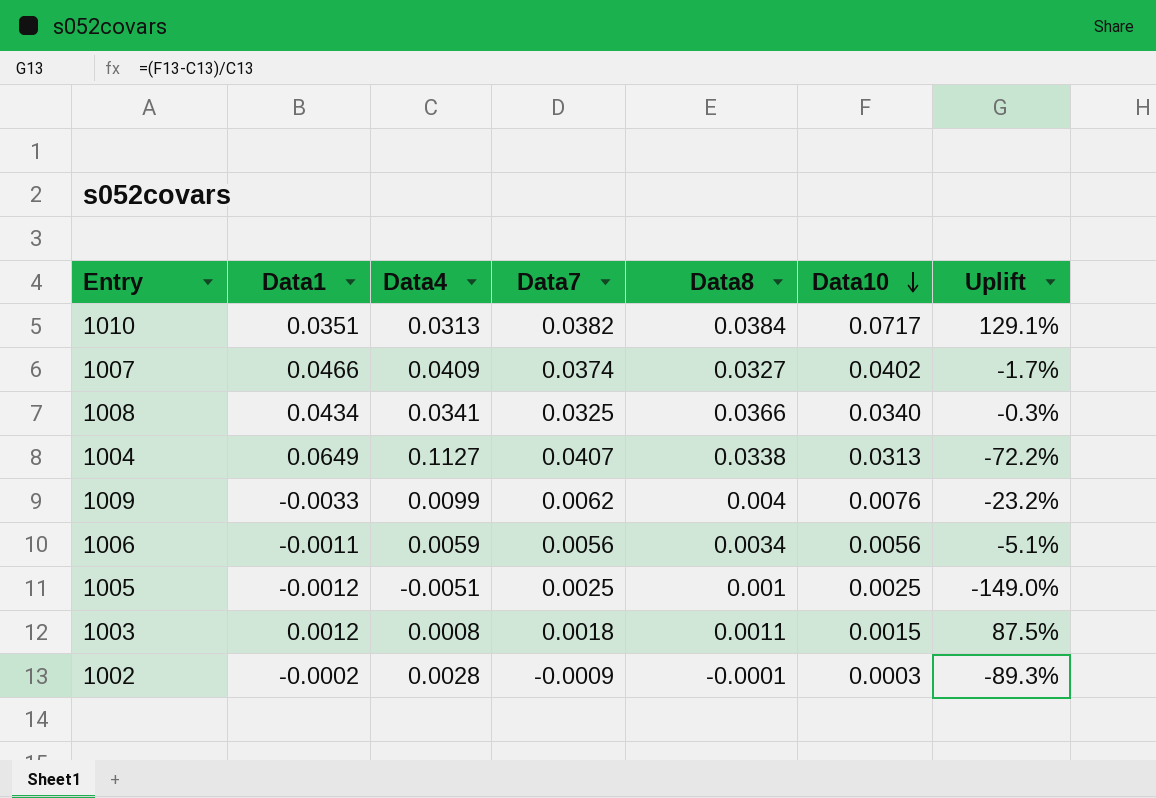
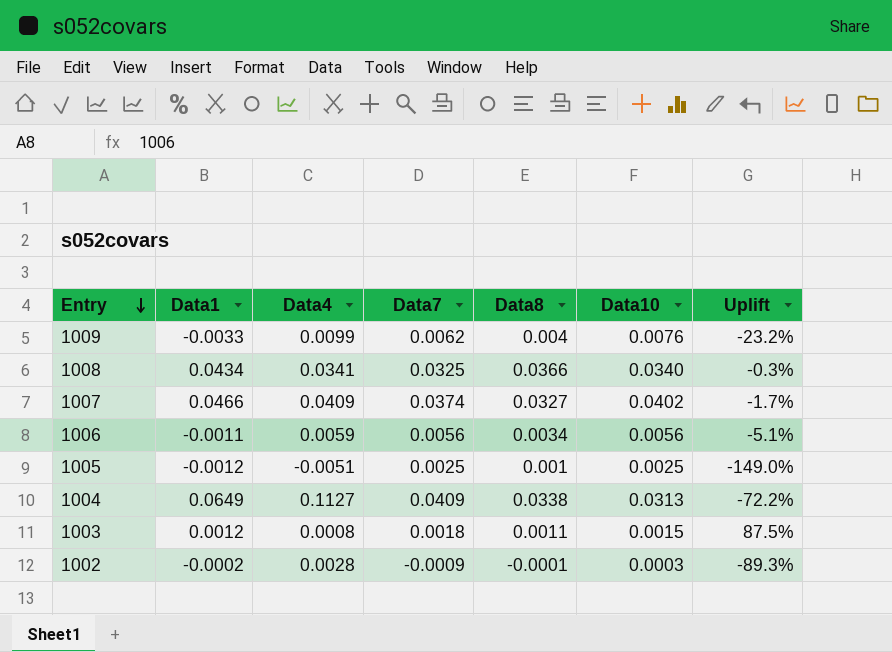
row order: Data10 descending -> Entry descending
row 1010: 0.0351 | 0.0313 | 0.0382 | 0.0384 | 0.0717 | 129.1% -> none
1004 | Data7: 0.0407 -> 0.0409

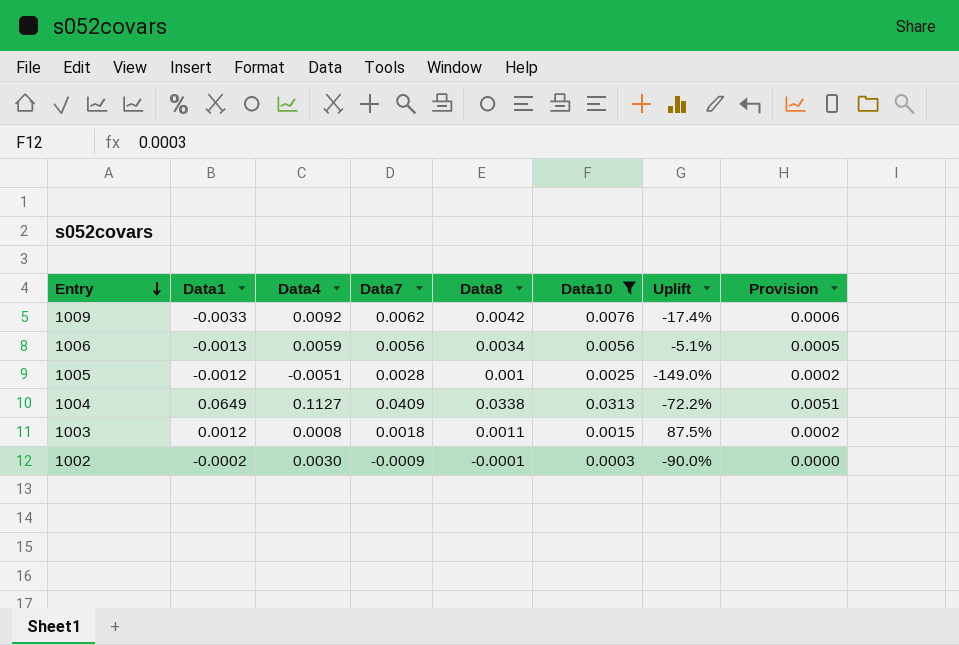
filter: none -> Data10 <= 0.0313
column Provision | formula: none -> [Data8] * 0.15
1009 | Data4: 0.0099 -> 0.0092
1009 | Data8: 0.004 -> 0.0042
1009 | Uplift: -23.2% -> -17.4%
1006 | Data1: -0.0011 -> -0.0013
1005 | Data7: 0.0025 -> 0.0028
1002 | Data4: 0.0028 -> 0.0030
1002 | Uplift: -89.3% -> -90.0%

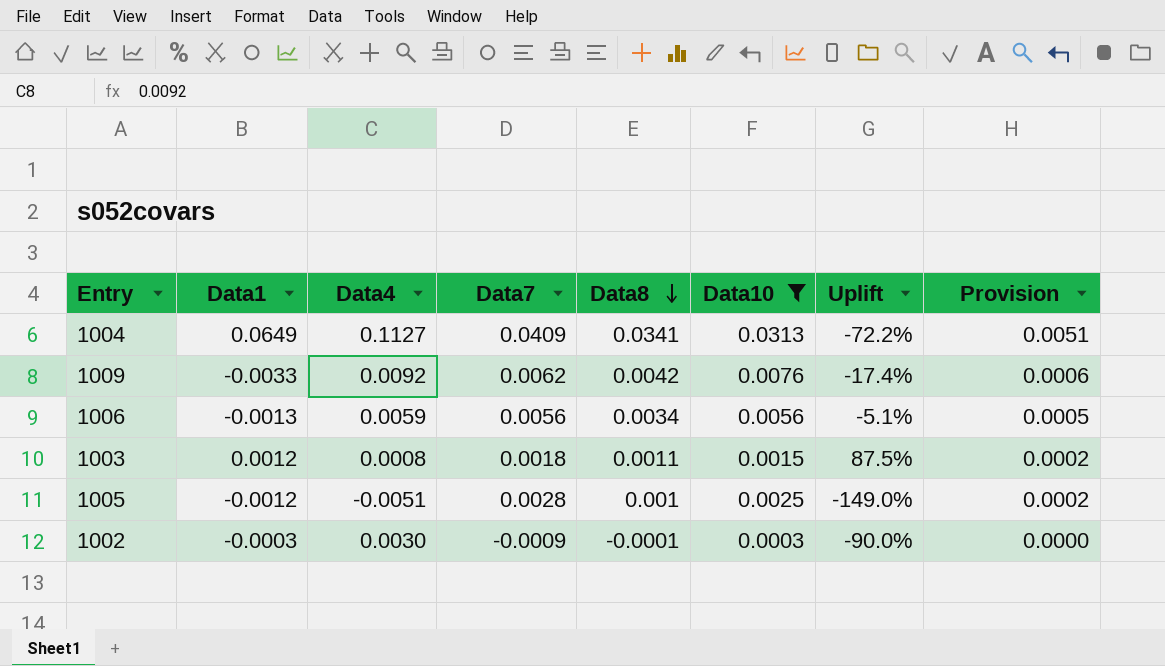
row order: Entry descending -> Data8 descending
1004 | Data8: 0.0338 -> 0.0341
1002 | Data1: -0.0002 -> -0.0003

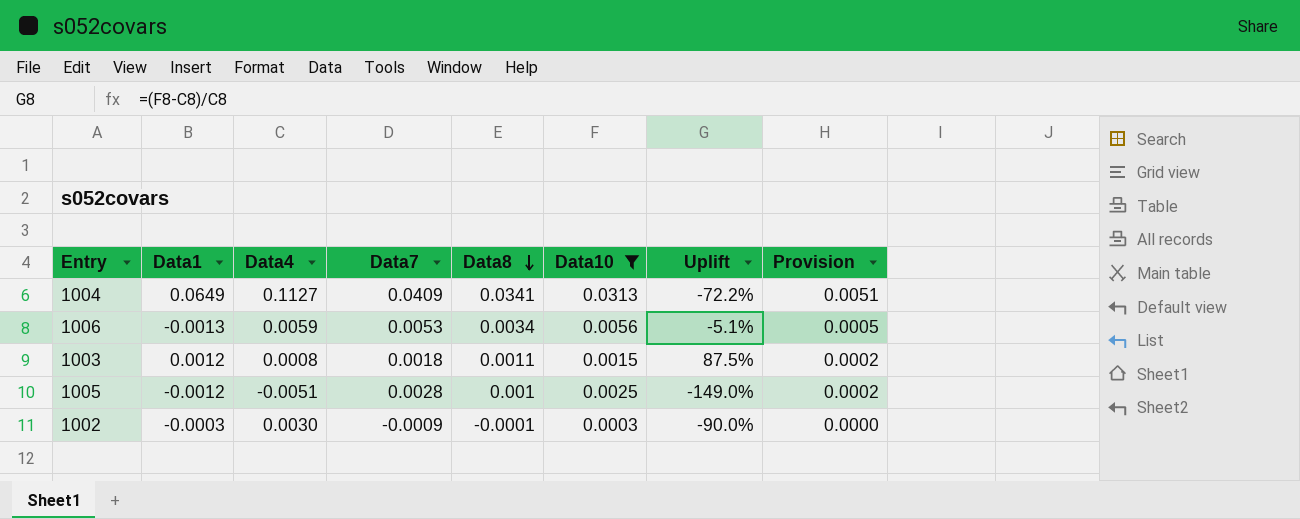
row 1009: -0.0033 | 0.0092 | 0.0062 | 0.0042 | 0.0076 | -17.4% | 0.0006 -> none
1006 | Data7: 0.0056 -> 0.0053

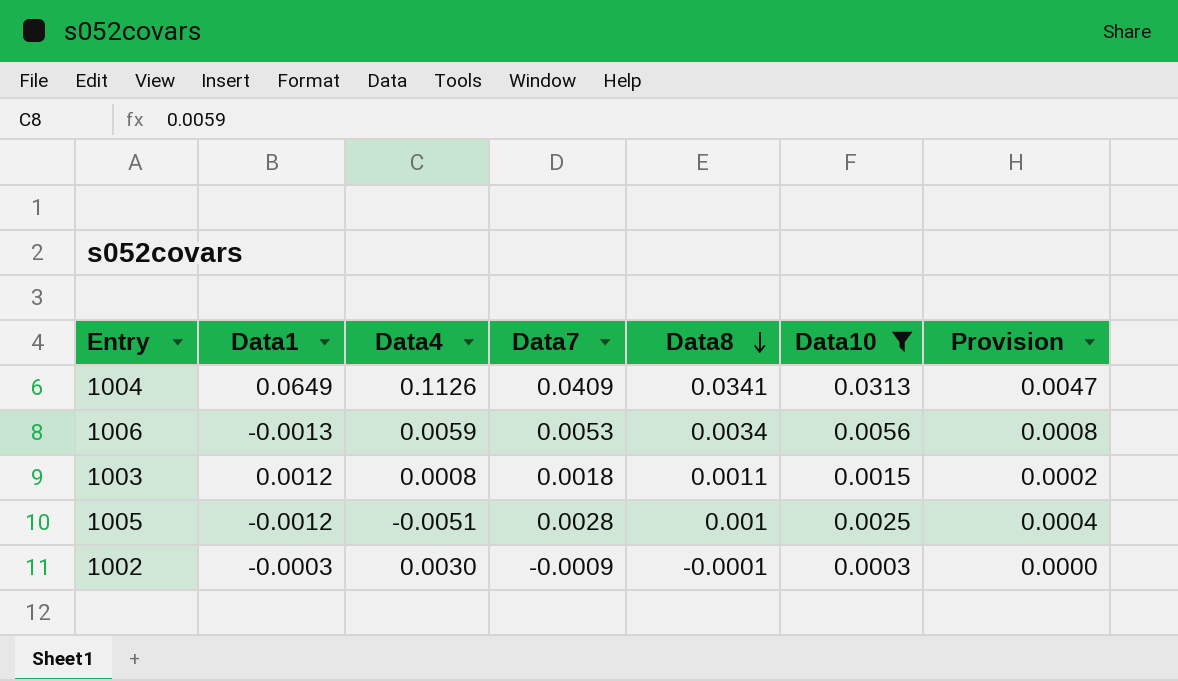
column Uplift | formula: ([Data10] - [Data4]) / [Data4] -> none
column Provision | formula: [Data8] * 0.15 -> [Data10] * 0.15
1004 | Data4: 0.1127 -> 0.1126

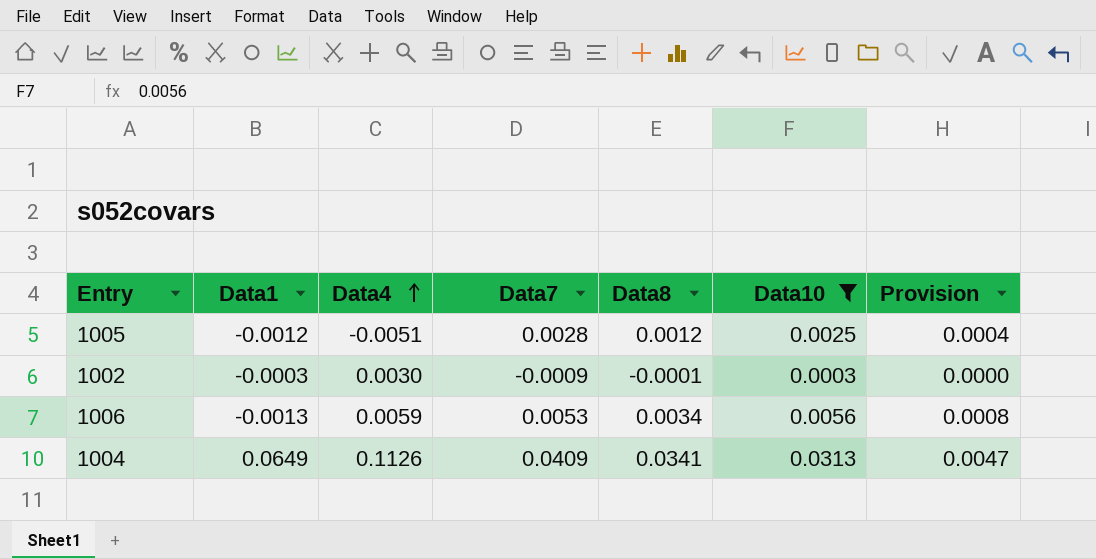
row order: Data8 descending -> Data4 ascending
row 1003: 0.0012 | 0.0008 | 0.0018 | 0.0011 | 0.0015 | 0.0002 -> none
1005 | Data8: 0.001 -> 0.0012

